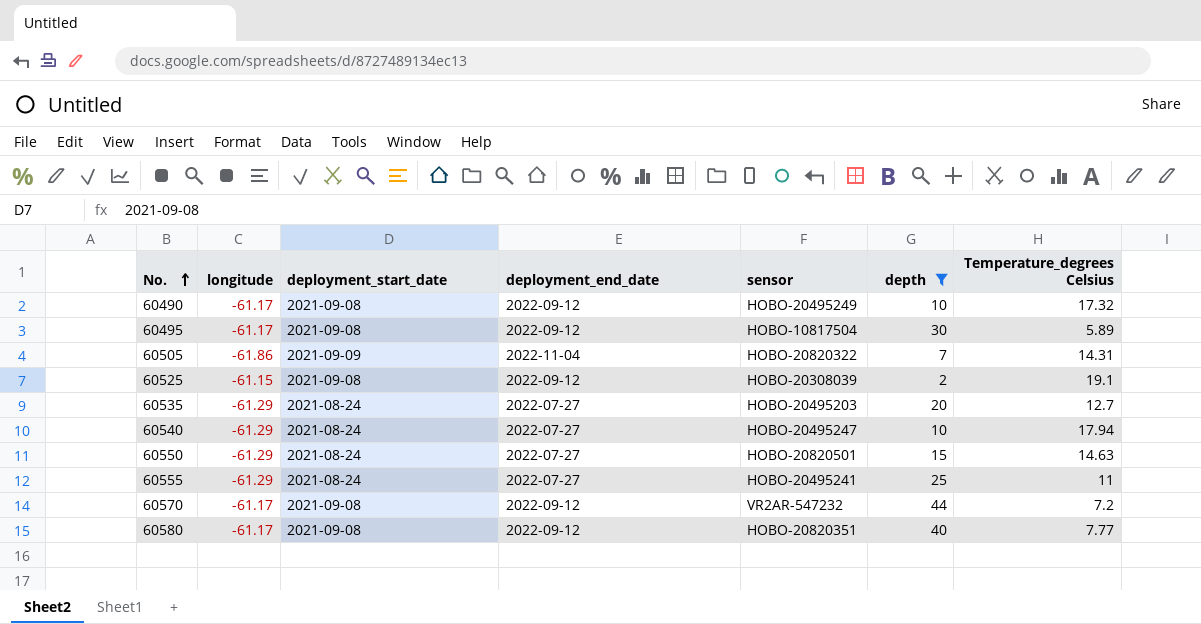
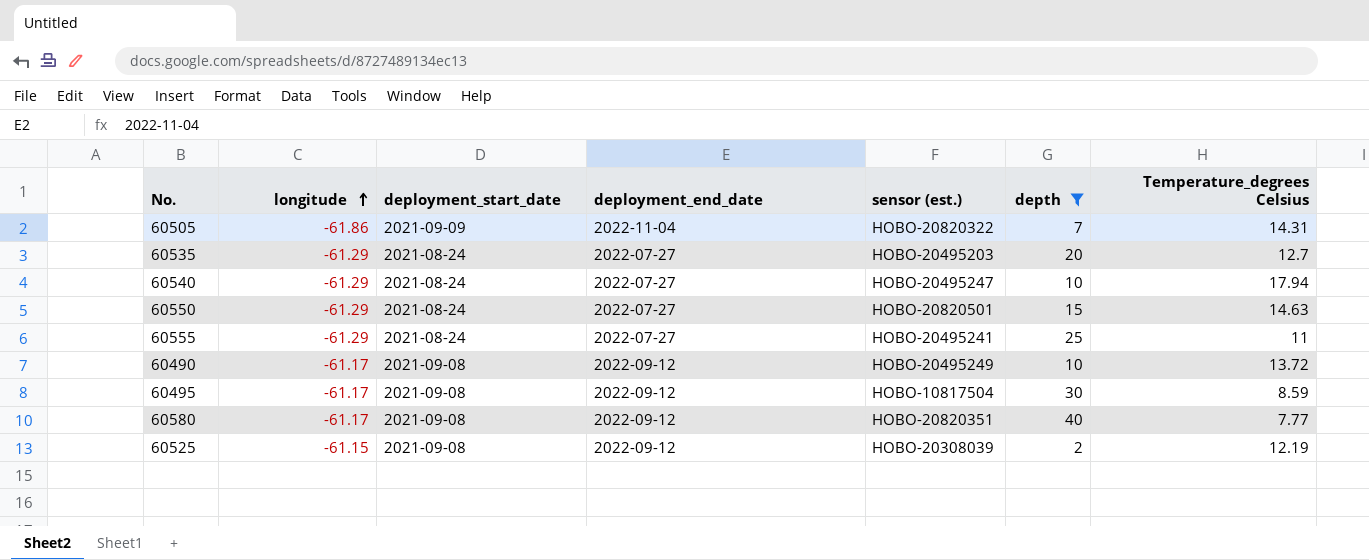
row order: No. ascending -> longitude ascending
column name: sensor -> sensor (est.)
row 60570: -61.17 | 2021-09-08 | 2022-09-12 | VR2AR-547232 | 44 | 7.2 -> none
60490 | Temperature_degrees Celsius: 17.32 -> 13.72
60495 | Temperature_degrees Celsius: 5.89 -> 8.59
60525 | Temperature_degrees Celsius: 19.1 -> 12.19

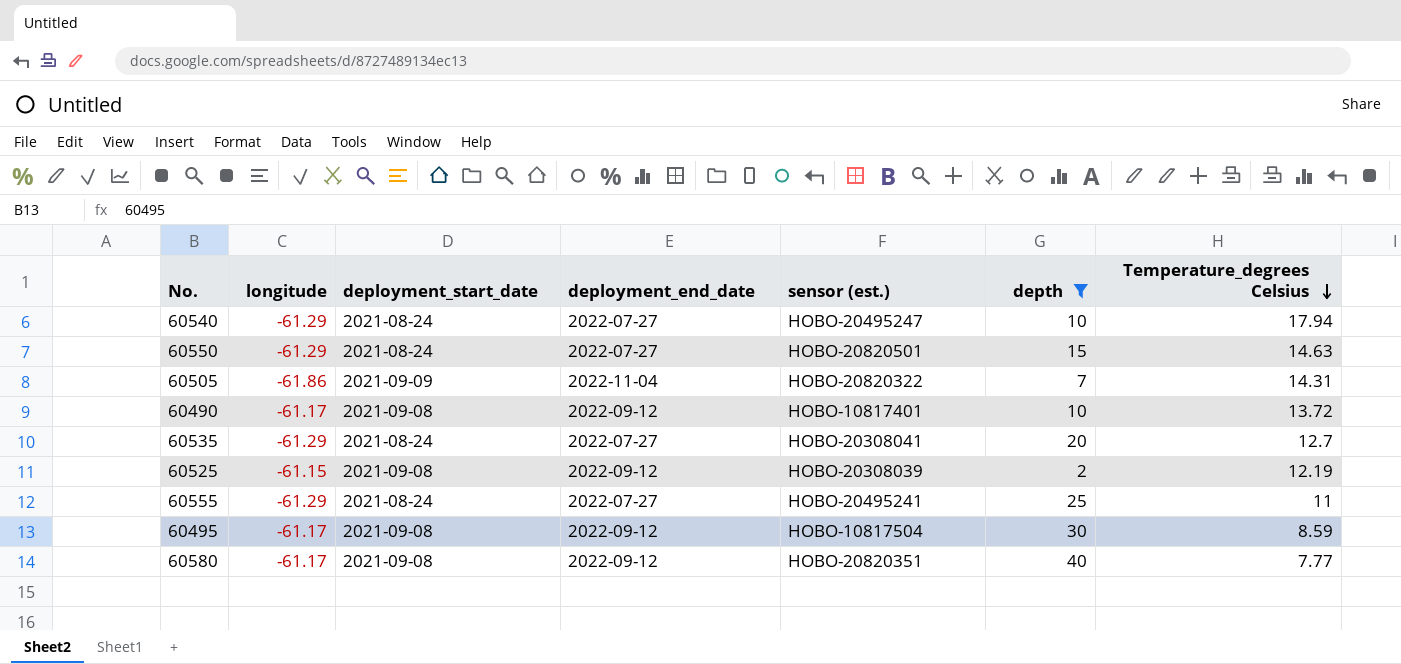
row order: longitude ascending -> Temperature_degrees Celsius descending
60490 | sensor (est.): HOBO-20495249 -> HOBO-10817401
60535 | sensor (est.): HOBO-20495203 -> HOBO-20308041

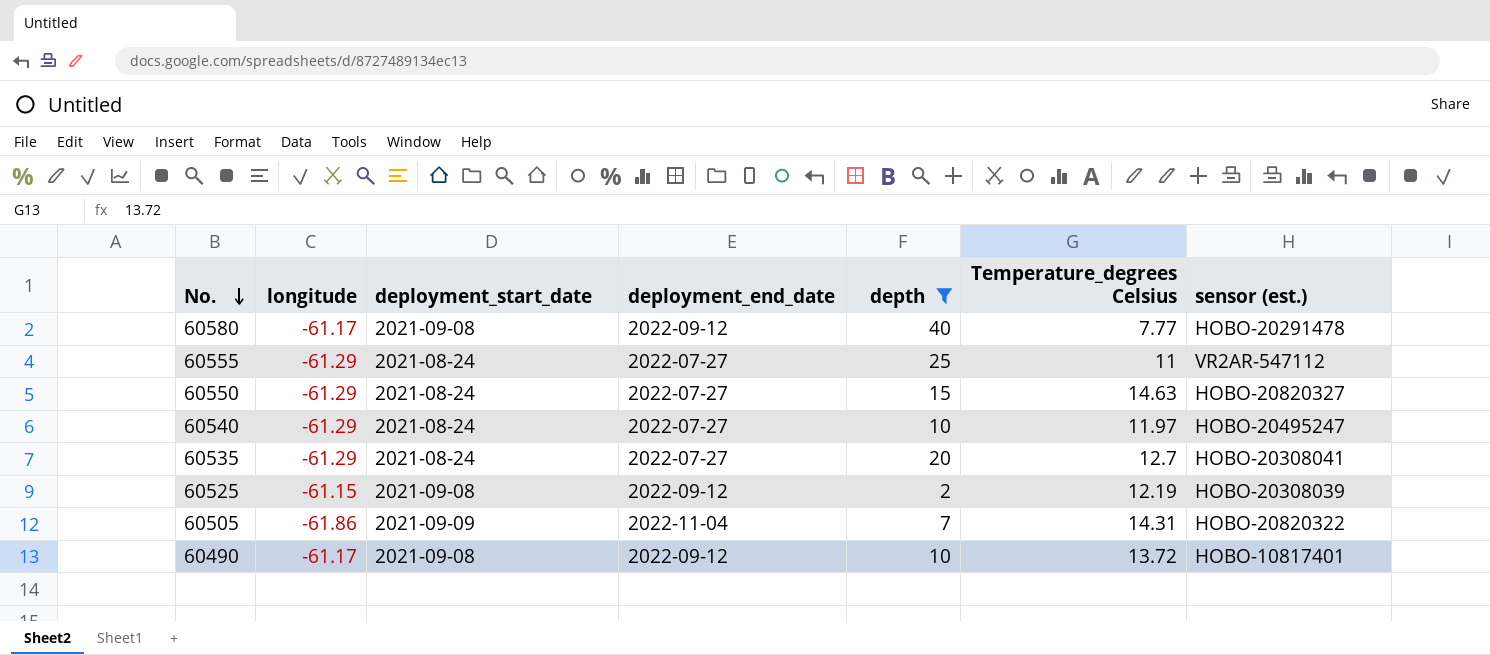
row order: Temperature_degrees Celsius descending -> No. descending
column sensor (est.) | position: 5 -> 7
row 60495: -61.17 | 2021-09-08 | 2022-09-12 | HOBO-10817504 | 30 | 8.59 -> none
60580 | sensor (est.): HOBO-20820351 -> HOBO-20291478
60555 | sensor (est.): HOBO-20495241 -> VR2AR-547112
60550 | sensor (est.): HOBO-20820501 -> HOBO-20820327
60540 | Temperature_degrees Celsius: 17.94 -> 11.97

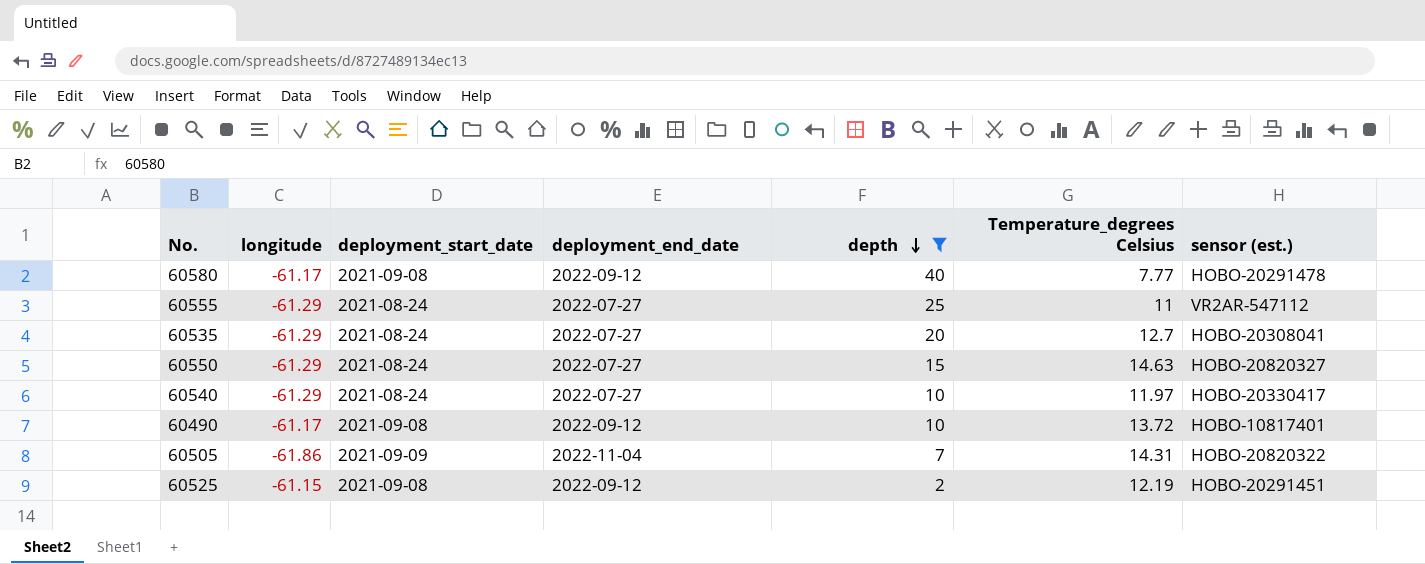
row order: No. descending -> depth descending
60540 | sensor (est.): HOBO-20495247 -> HOBO-20330417
60525 | sensor (est.): HOBO-20308039 -> HOBO-20291451

